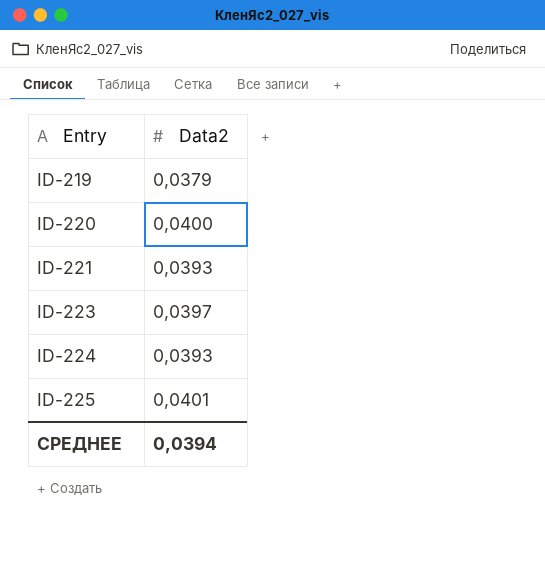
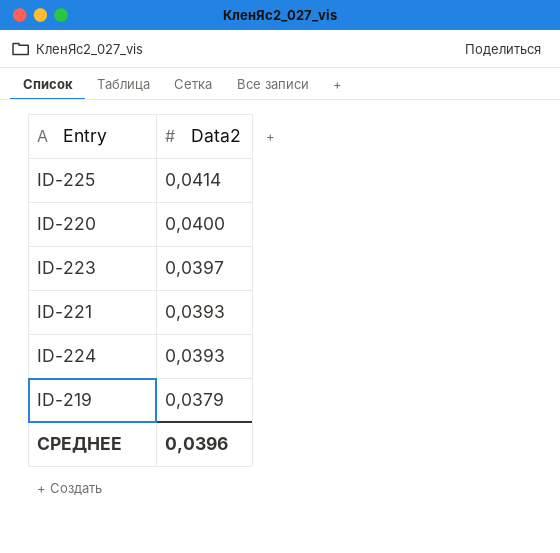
row order: Entry ascending -> Data2 descending
ID-225 | Data2: 0,0401 -> 0,0414
СРЕДНЕЕ | Data2: 0,0394 -> 0,0396

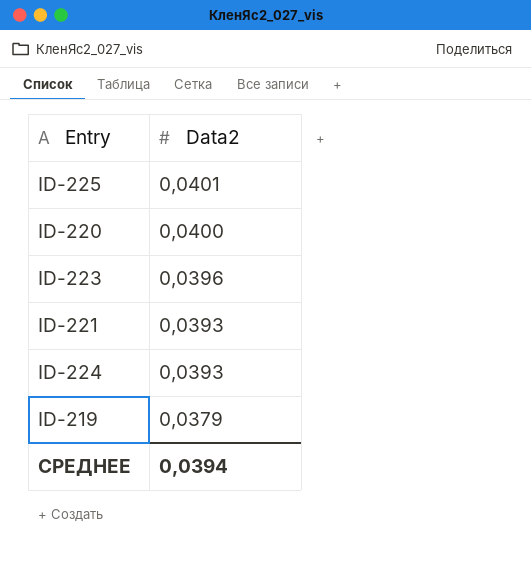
ID-225 | Data2: 0,0414 -> 0,0401
ID-223 | Data2: 0,0397 -> 0,0396
СРЕДНЕЕ | Data2: 0,0396 -> 0,0394

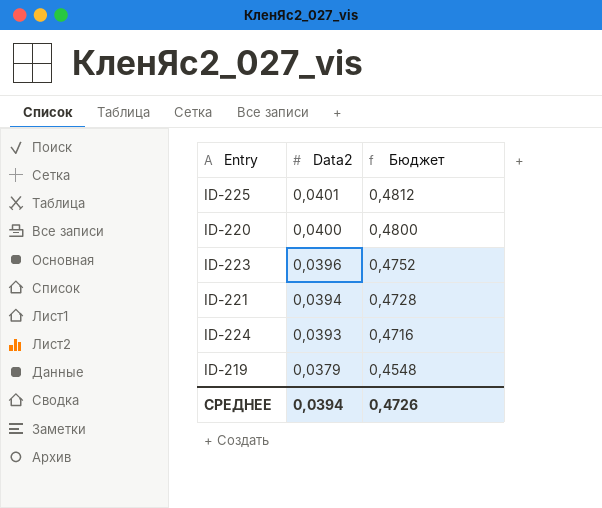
column Бюджет | formula: none -> [Data2] * 12
ID-221 | Data2: 0,0393 -> 0,0394

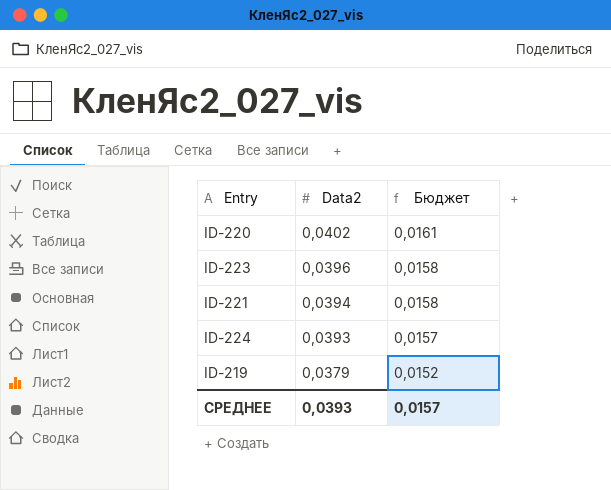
column Бюджет | formula: [Data2] * 12 -> [Data2] * 0,4
row ID-225: 0,0401 | 0,4812 -> none
ID-220 | Data2: 0,0400 -> 0,0402
СРЕДНЕЕ | Data2: 0,0394 -> 0,0393
СРЕДНЕЕ | Бюджет: 0,4726 -> 0,0157

